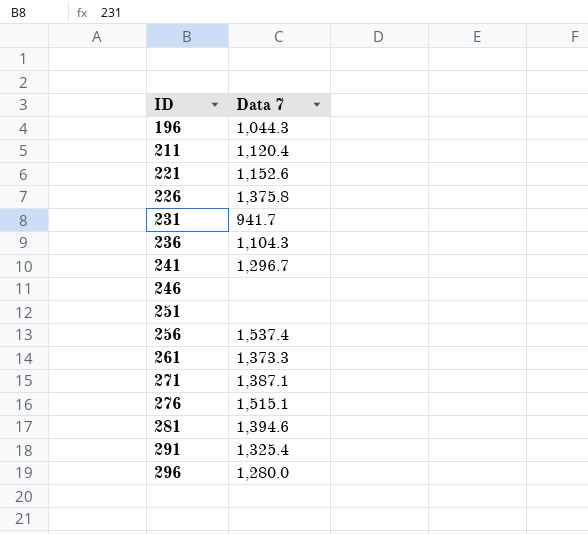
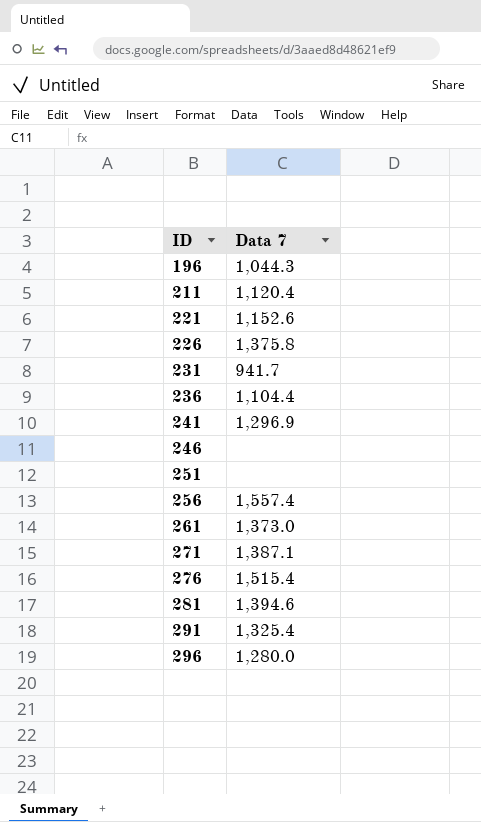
236 | Data 7: 1,104.3 -> 1,104.4
241 | Data 7: 1,296.7 -> 1,296.9
256 | Data 7: 1,537.4 -> 1,557.4
261 | Data 7: 1,373.3 -> 1,373.0
276 | Data 7: 1,515.1 -> 1,515.4

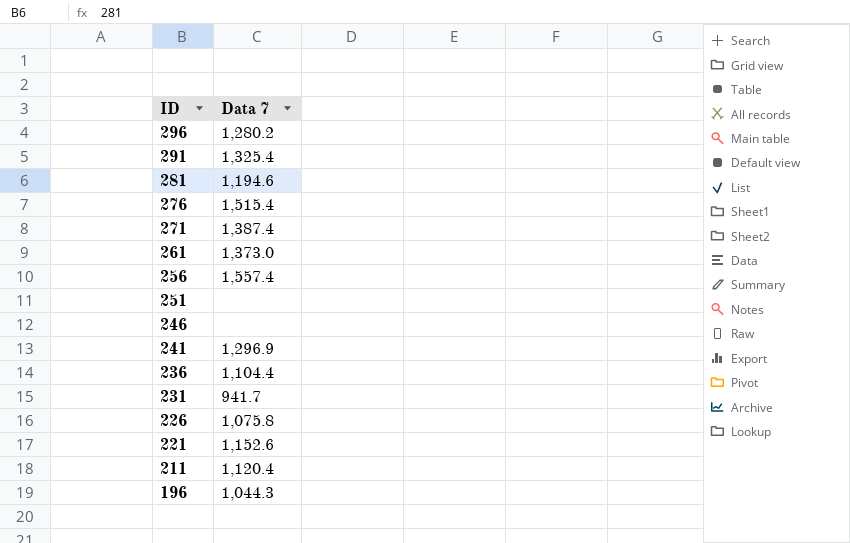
row order: ID ascending -> ID descending
296 | Data 7: 1,280.0 -> 1,280.2
281 | Data 7: 1,394.6 -> 1,194.6
271 | Data 7: 1,387.1 -> 1,387.4
226 | Data 7: 1,375.8 -> 1,075.8

